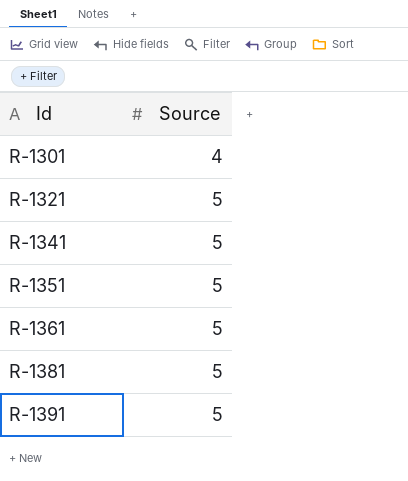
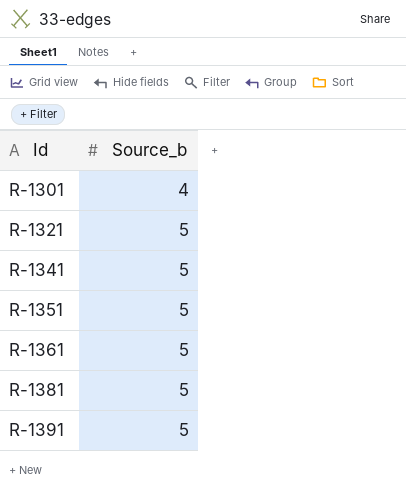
column name: Source -> Source_b

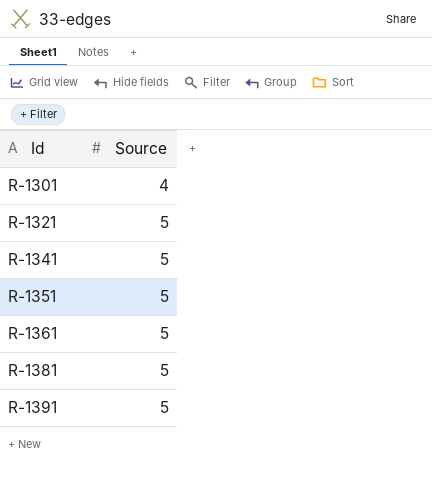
column name: Source_b -> Source

